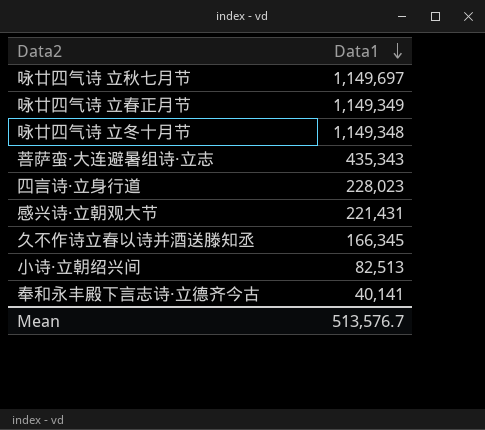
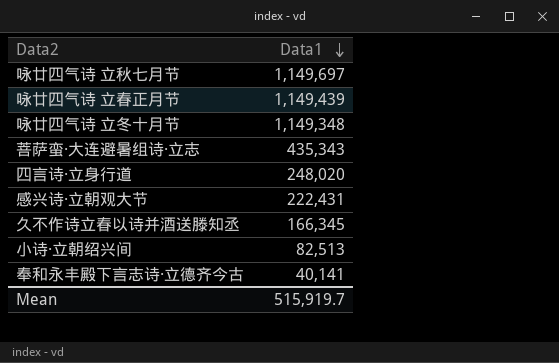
咏廿四气诗 立春正月节 | Data1: 1,149,349 -> 1,149,439
四言诗·立身行道 | Data1: 228,023 -> 248,020
感兴诗·立朝观大节 | Data1: 221,431 -> 222,431
Mean | Data1: 513,576.7 -> 515,919.7

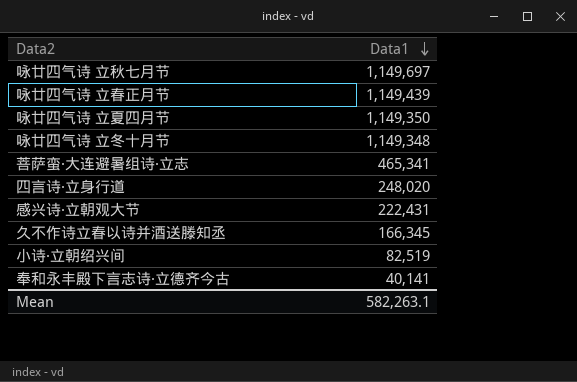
row 咏廿四气诗 立夏四月节: none -> 1,149,350
菩萨蛮·大连避暑组诗·立志 | Data1: 435,343 -> 465,341
小诗·立朝绍兴间 | Data1: 82,513 -> 82,519
Mean | Data1: 515,919.7 -> 582,263.1

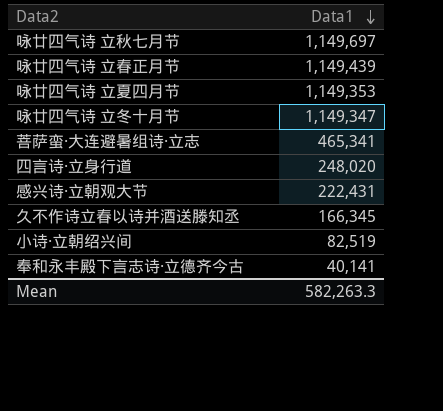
咏廿四气诗 立夏四月节 | Data1: 1,149,350 -> 1,149,353
咏廿四气诗 立冬十月节 | Data1: 1,149,348 -> 1,149,347
Mean | Data1: 582,263.1 -> 582,263.3

